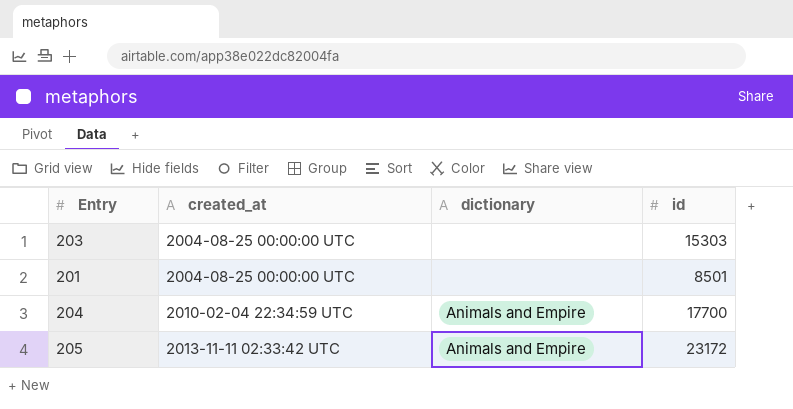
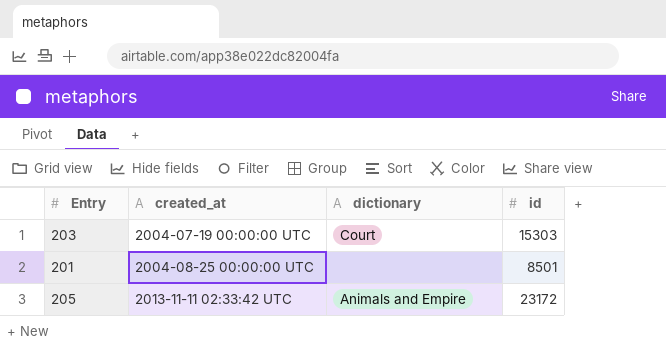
row 204: 2010-02-04 22:34:59 UTC | Animals and Empire | 17700 -> none
203 | created_at: 2004-08-25 00:00:00 UTC -> 2004-07-19 00:00:00 UTC
203 | dictionary: none -> Court

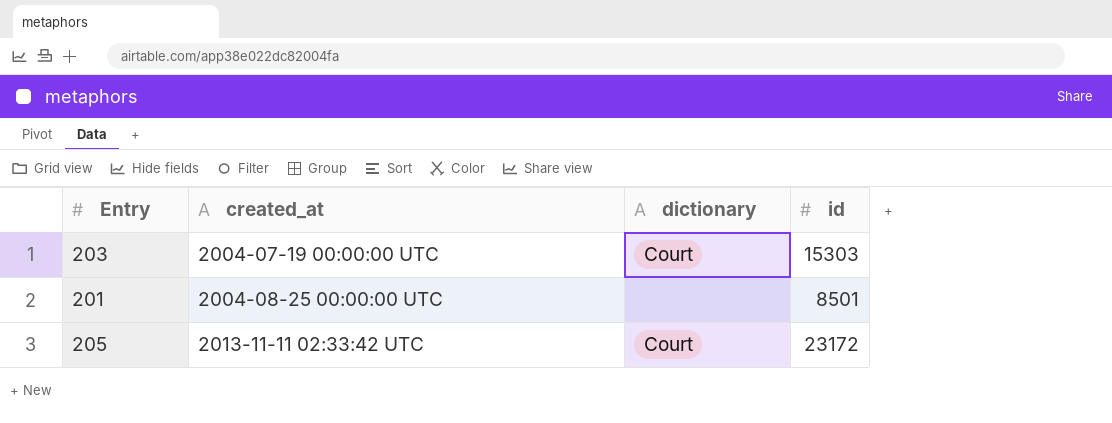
205 | dictionary: Animals and Empire -> Court

